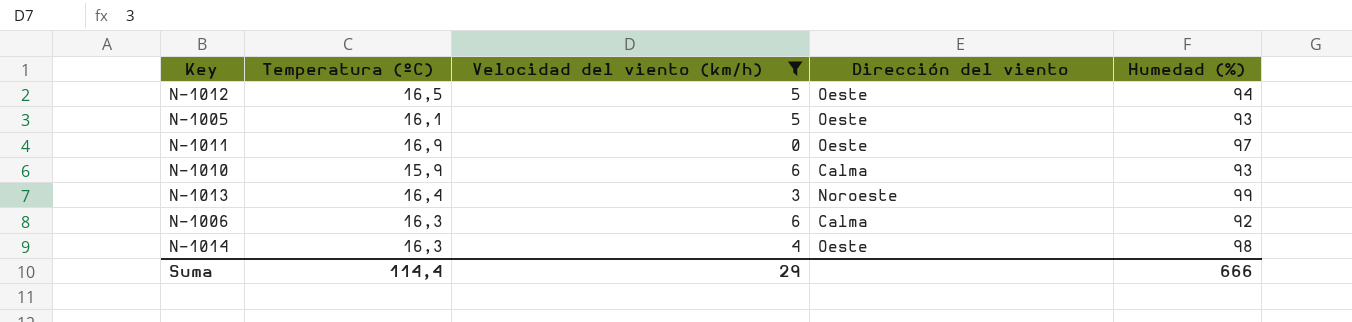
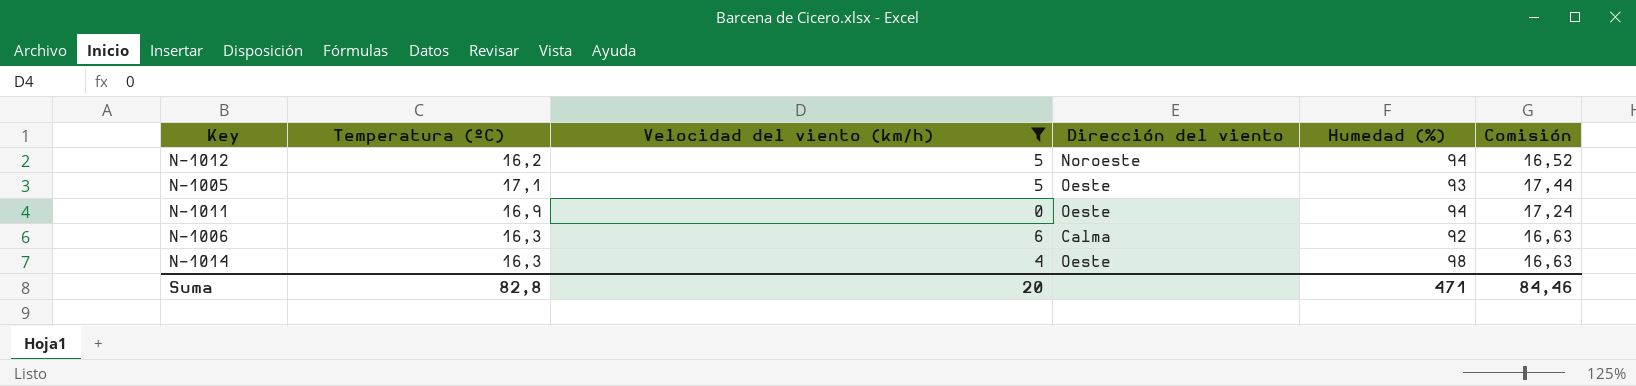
column Comisión | formula: none -> [Temperatura (ºC)] * 1,02
row N-1010: 15,9 | 6 | Calma | 93 -> none
row N-1013: 16,4 | 3 | Noroeste | 99 -> none
N-1012 | Temperatura (ºC): 16,5 -> 16,2
N-1012 | Dirección del viento: Oeste -> Noroeste
N-1005 | Temperatura (ºC): 16,1 -> 17,1
N-1011 | Humedad (%): 97 -> 94
Suma | Temperatura (ºC): 114,4 -> 82,8
Suma | Velocidad del viento (km/h): 29 -> 20
Suma | Humedad (%): 666 -> 471

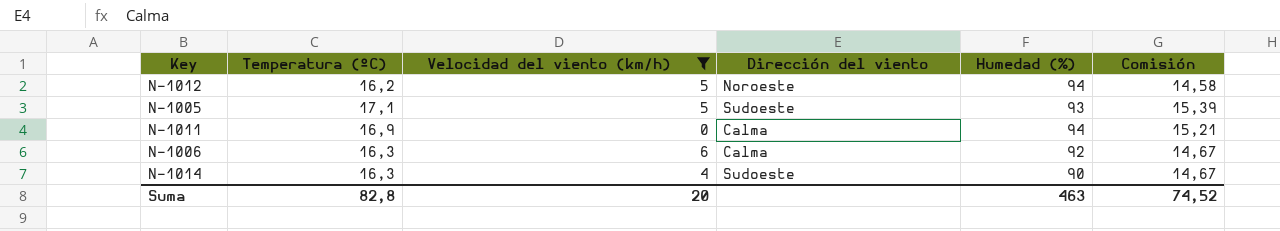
column Comisión | formula: [Temperatura (ºC)] * 1,02 -> [Temperatura (ºC)] * 0,9
N-1005 | Dirección del viento: Oeste -> Sudoeste
N-1011 | Dirección del viento: Oeste -> Calma
N-1014 | Dirección del viento: Oeste -> Sudoeste
N-1014 | Humedad (%): 98 -> 90
Suma | Humedad (%): 471 -> 463
Suma | Comisión: 84,46 -> 74,52

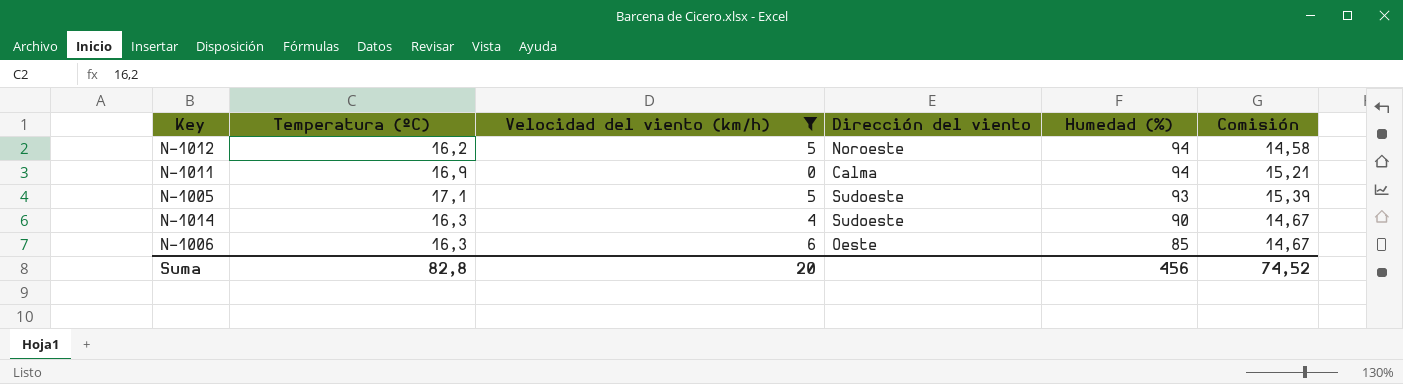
row order: none -> Humedad (%) descending
N-1006 | Dirección del viento: Calma -> Oeste
N-1006 | Humedad (%): 92 -> 85
Suma | Humedad (%): 463 -> 456

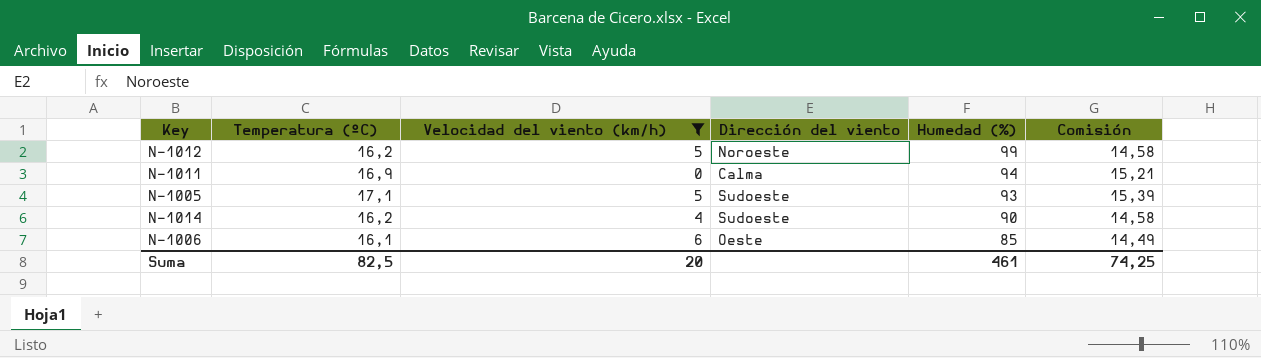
N-1012 | Humedad (%): 94 -> 99
N-1014 | Temperatura (ºC): 16,3 -> 16,2
N-1014 | Comisión: 14,67 -> 14,58
N-1006 | Temperatura (ºC): 16,3 -> 16,1
N-1006 | Comisión: 14,67 -> 14,49
Suma | Temperatura (ºC): 82,8 -> 82,5
Suma | Humedad (%): 456 -> 461
Suma | Comisión: 74,52 -> 74,25

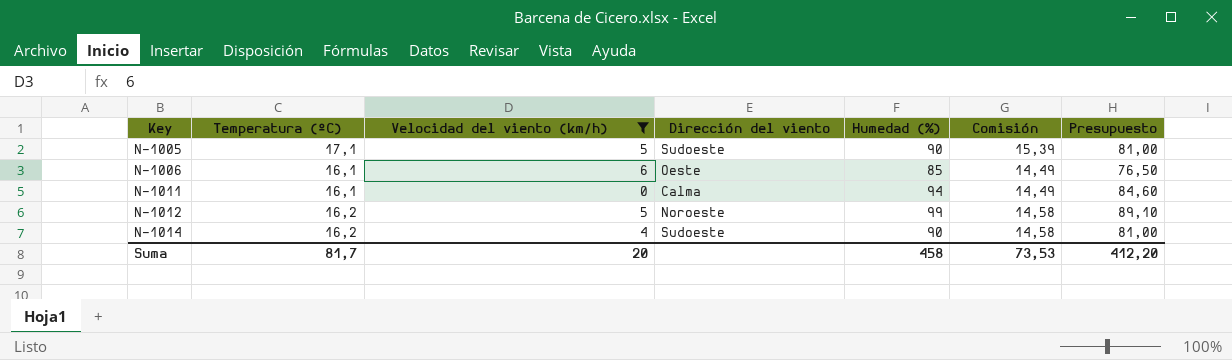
row order: Humedad (%) descending -> Key ascending
column Presupuesto | formula: none -> [Humedad (%)] * 0,9
N-1005 | Humedad (%): 93 -> 90
N-1011 | Temperatura (ºC): 16,9 -> 16,1
N-1011 | Comisión: 15,21 -> 14,49
Suma | Temperatura (ºC): 82,5 -> 81,7
Suma | Humedad (%): 461 -> 458
Suma | Comisión: 74,25 -> 73,53

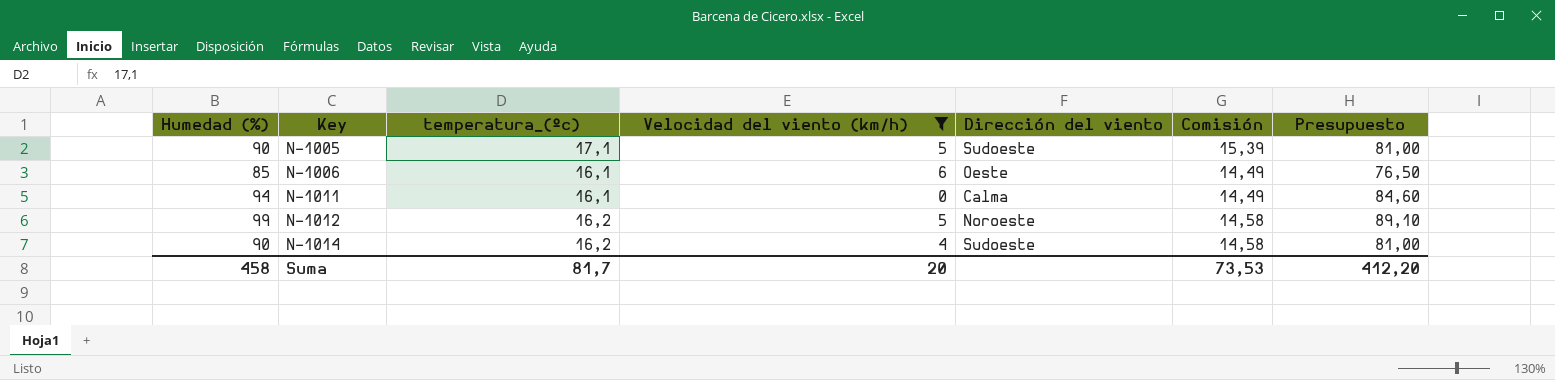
column Humedad (%) | position: 5 -> 1
column name: Temperatura (ºC) -> temperatura_(ºc)

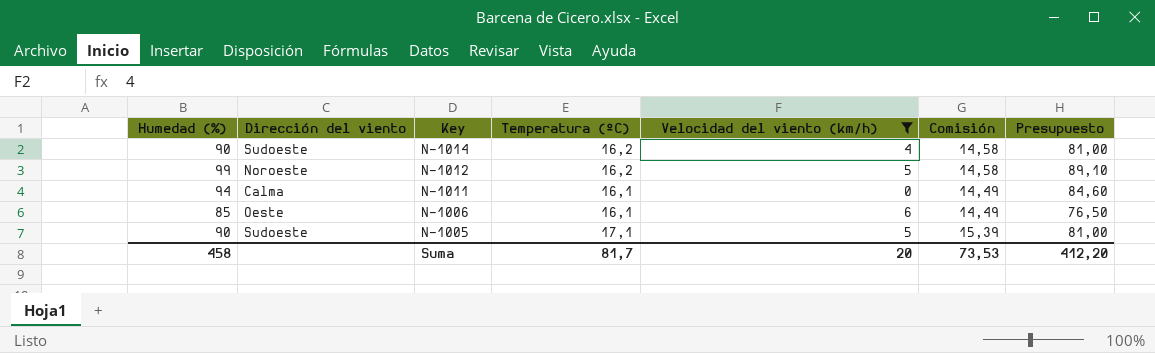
row order: Key ascending -> Key descending
column Dirección del viento | position: 5 -> 2
column name: temperatura_(ºc) -> Temperatura (ºC)

